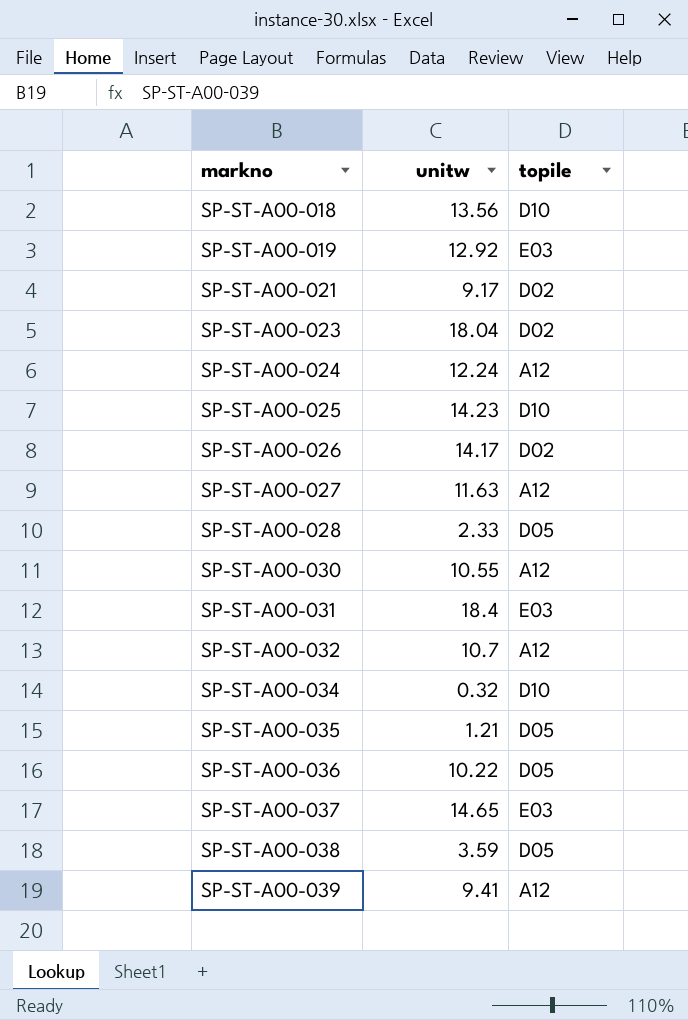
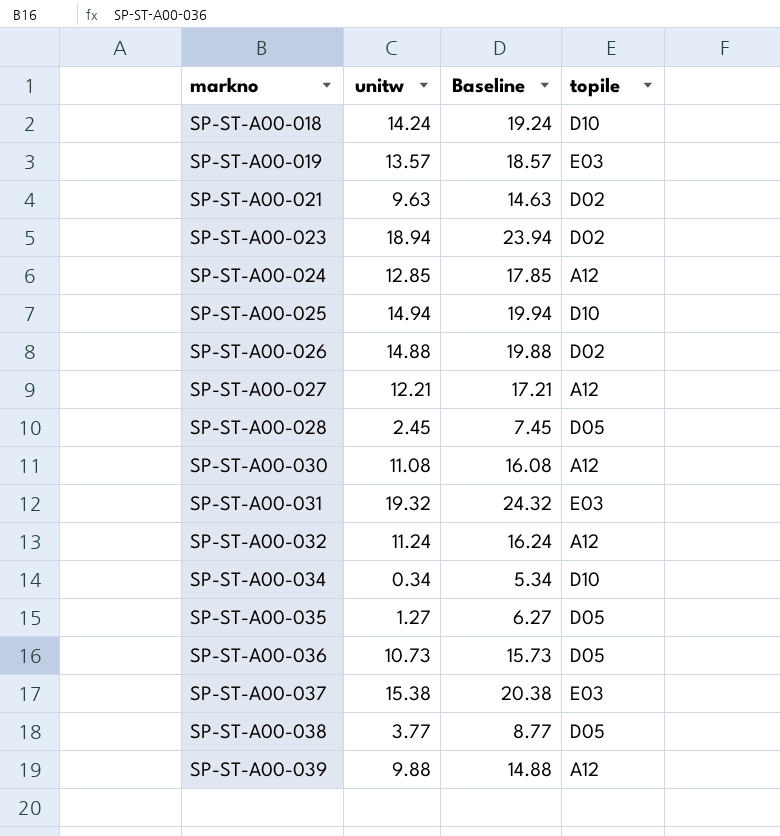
column Baseline | formula: none -> [unitw] + 5
SP-ST-A00-018 | unitw: 13.56 -> 14.24
SP-ST-A00-019 | unitw: 12.92 -> 13.57
SP-ST-A00-021 | unitw: 9.17 -> 9.63
SP-ST-A00-023 | unitw: 18.04 -> 18.94
SP-ST-A00-024 | unitw: 12.24 -> 12.85
SP-ST-A00-025 | unitw: 14.23 -> 14.94
SP-ST-A00-026 | unitw: 14.17 -> 14.88
SP-ST-A00-027 | unitw: 11.63 -> 12.21
SP-ST-A00-028 | unitw: 2.33 -> 2.45
SP-ST-A00-030 | unitw: 10.55 -> 11.08
SP-ST-A00-031 | unitw: 18.4 -> 19.32
SP-ST-A00-032 | unitw: 10.7 -> 11.24
SP-ST-A00-034 | unitw: 0.32 -> 0.34
SP-ST-A00-035 | unitw: 1.21 -> 1.27
SP-ST-A00-036 | unitw: 10.22 -> 10.73
SP-ST-A00-037 | unitw: 14.65 -> 15.38
SP-ST-A00-038 | unitw: 3.59 -> 3.77
SP-ST-A00-039 | unitw: 9.41 -> 9.88

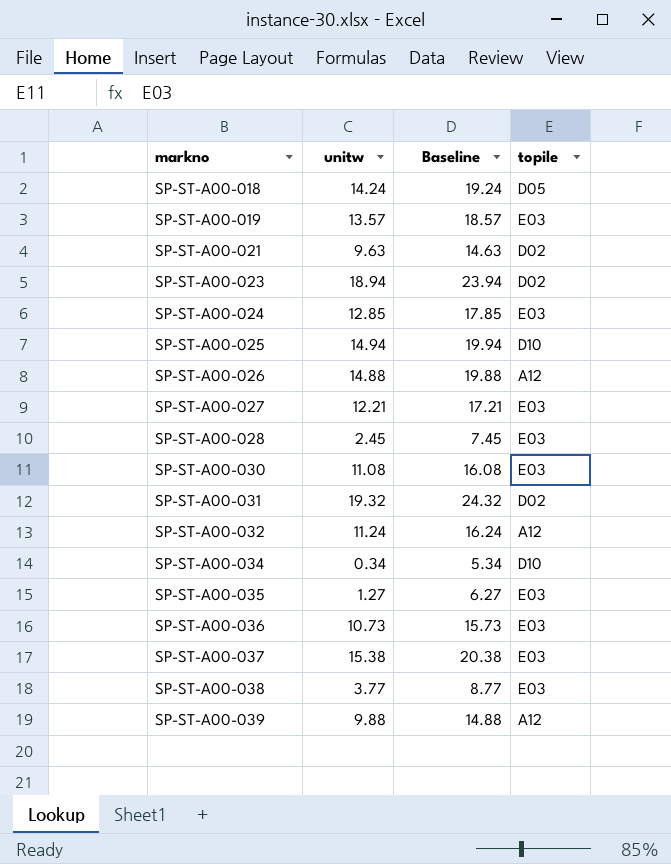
SP-ST-A00-018 | topile: D10 -> D05
SP-ST-A00-024 | topile: A12 -> E03
SP-ST-A00-026 | topile: D02 -> A12
SP-ST-A00-027 | topile: A12 -> E03
SP-ST-A00-028 | topile: D05 -> E03
SP-ST-A00-030 | topile: A12 -> E03
SP-ST-A00-031 | topile: E03 -> D02
SP-ST-A00-035 | topile: D05 -> E03
SP-ST-A00-036 | topile: D05 -> E03
SP-ST-A00-038 | topile: D05 -> E03

